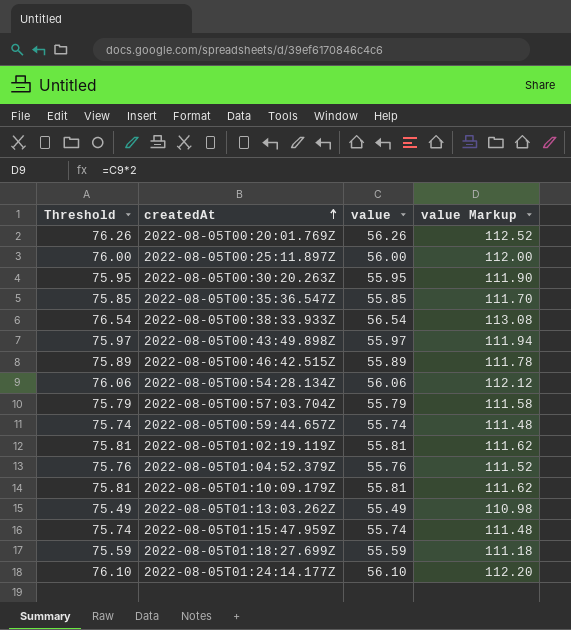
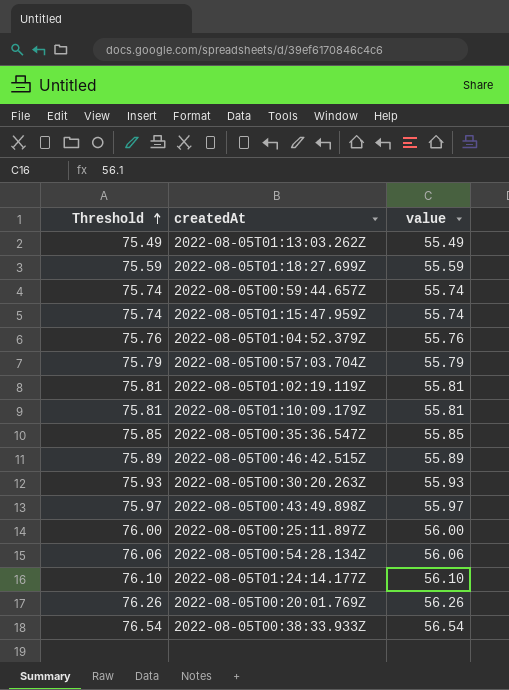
row order: createdAt ascending -> Threshold ascending
column value Markup | formula: [value] * 2 -> none
2022-08-05T00:30:20.263Z | Threshold: 75.95 -> 75.93
2022-08-05T00:30:20.263Z | value: 55.95 -> 55.93

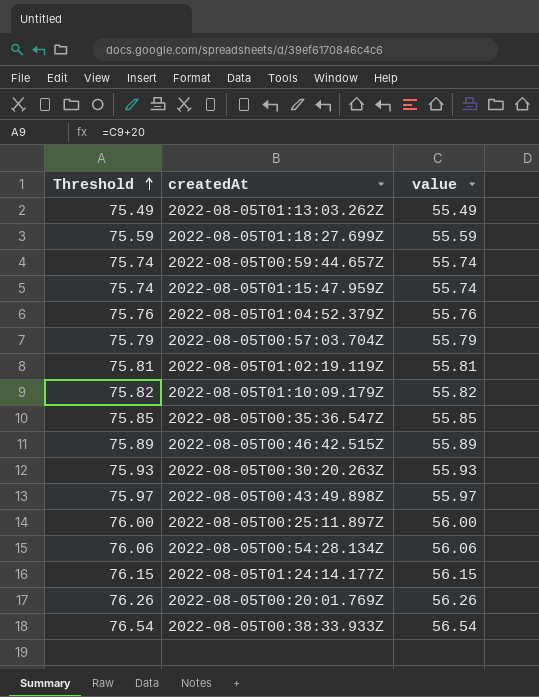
2022-08-05T01:10:09.179Z | Threshold: 75.81 -> 75.82
2022-08-05T01:10:09.179Z | value: 55.81 -> 55.82
2022-08-05T01:24:14.177Z | Threshold: 76.10 -> 76.15
2022-08-05T01:24:14.177Z | value: 56.10 -> 56.15

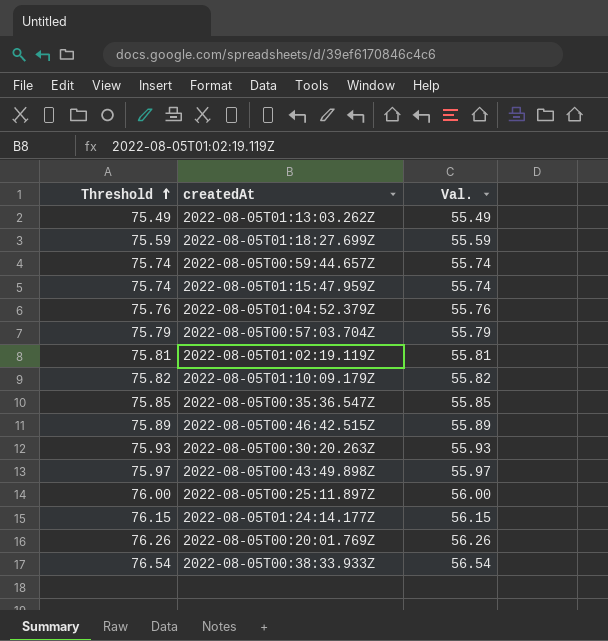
column name: value -> Val.
row 2022-08-05T00:54:28.134Z: 76.06 | 56.06 -> none

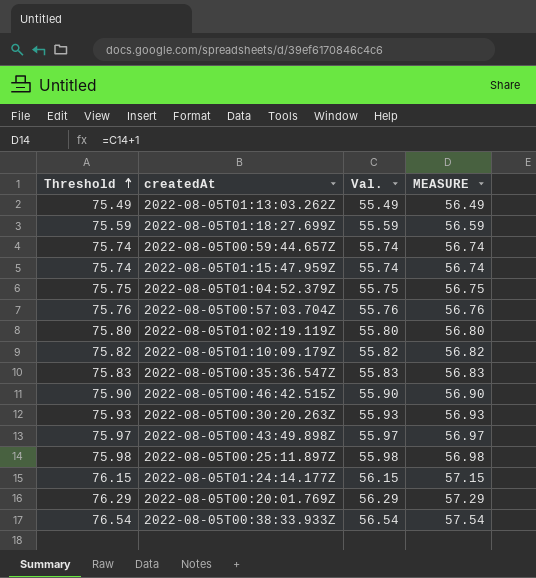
column MEASURE | formula: none -> [Val.] + 1
2022-08-05T01:04:52.379Z | Threshold: 75.76 -> 75.75
2022-08-05T01:04:52.379Z | Val.: 55.76 -> 55.75
2022-08-05T00:57:03.704Z | Threshold: 75.79 -> 75.76
2022-08-05T00:57:03.704Z | Val.: 55.79 -> 55.76
2022-08-05T01:02:19.119Z | Threshold: 75.81 -> 75.80
2022-08-05T01:02:19.119Z | Val.: 55.81 -> 55.80
2022-08-05T00:35:36.547Z | Threshold: 75.85 -> 75.83
2022-08-05T00:35:36.547Z | Val.: 55.85 -> 55.83
2022-08-05T00:46:42.515Z | Threshold: 75.89 -> 75.90
2022-08-05T00:46:42.515Z | Val.: 55.89 -> 55.90
2022-08-05T00:25:11.897Z | Threshold: 76.00 -> 75.98
2022-08-05T00:25:11.897Z | Val.: 56.00 -> 55.98
2022-08-05T00:20:01.769Z | Threshold: 76.26 -> 76.29
2022-08-05T00:20:01.769Z | Val.: 56.26 -> 56.29

